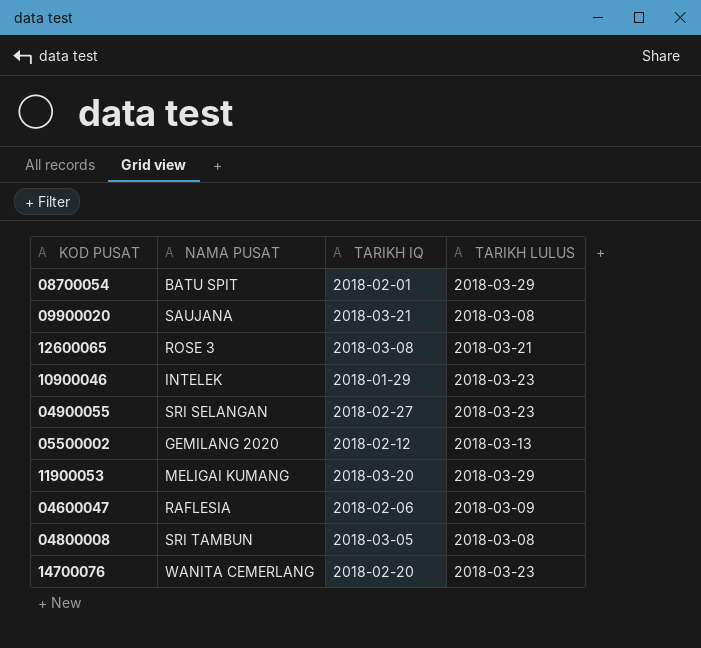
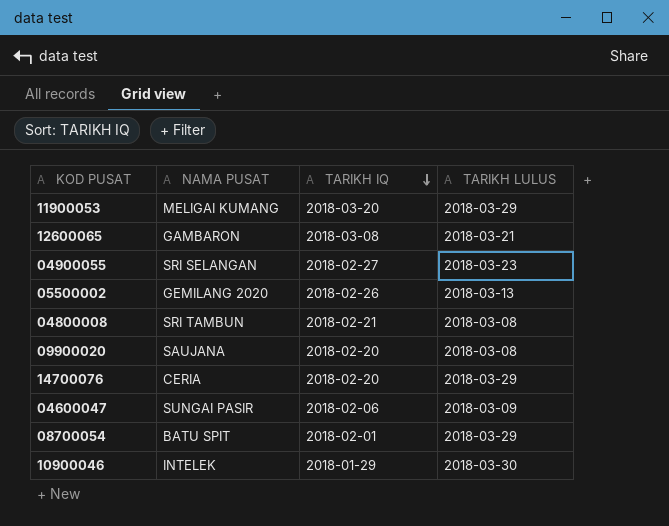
row order: none -> TARIKH IQ descending
12600065 | NAMA PUSAT: ROSE 3 -> GAMBARON
05500002 | TARIKH IQ: 2018-02-12 -> 2018-02-26
04800008 | TARIKH IQ: 2018-03-05 -> 2018-02-21
09900020 | TARIKH IQ: 2018-03-21 -> 2018-02-20
14700076 | NAMA PUSAT: WANITA CEMERLANG -> CERIA
14700076 | TARIKH LULUS: 2018-03-23 -> 2018-03-29
04600047 | NAMA PUSAT: RAFLESIA -> SUNGAI PASIR
10900046 | TARIKH LULUS: 2018-03-23 -> 2018-03-30

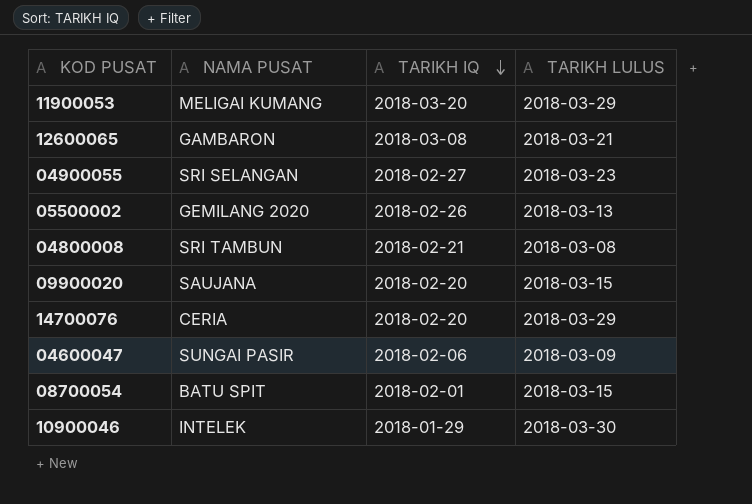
09900020 | TARIKH LULUS: 2018-03-08 -> 2018-03-15
08700054 | TARIKH LULUS: 2018-03-29 -> 2018-03-15

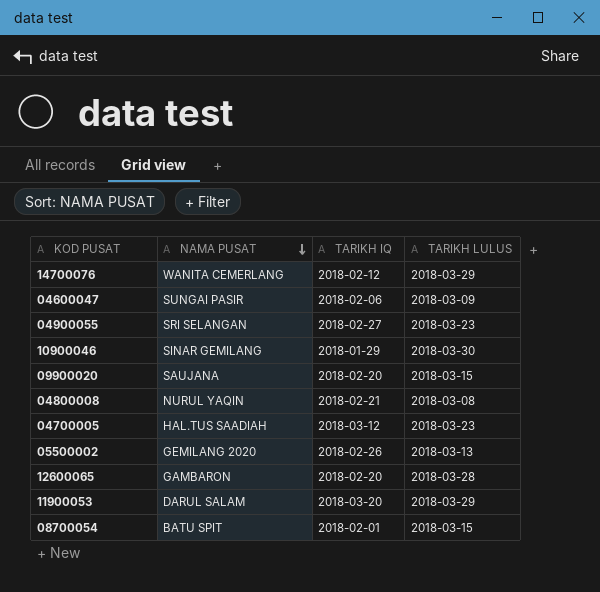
row order: TARIKH IQ descending -> NAMA PUSAT descending
14700076 | NAMA PUSAT: CERIA -> WANITA CEMERLANG
14700076 | TARIKH IQ: 2018-02-20 -> 2018-02-12
10900046 | NAMA PUSAT: INTELEK -> SINAR GEMILANG
04800008 | NAMA PUSAT: SRI TAMBUN -> NURUL YAQIN
row 04700005: none -> HAL.TUS SAADIAH | 2018-03-12 | 2018-03-23
12600065 | TARIKH IQ: 2018-03-08 -> 2018-02-20
12600065 | TARIKH LULUS: 2018-03-21 -> 2018-03-28
11900053 | NAMA PUSAT: MELIGAI KUMANG -> DARUL SALAM

